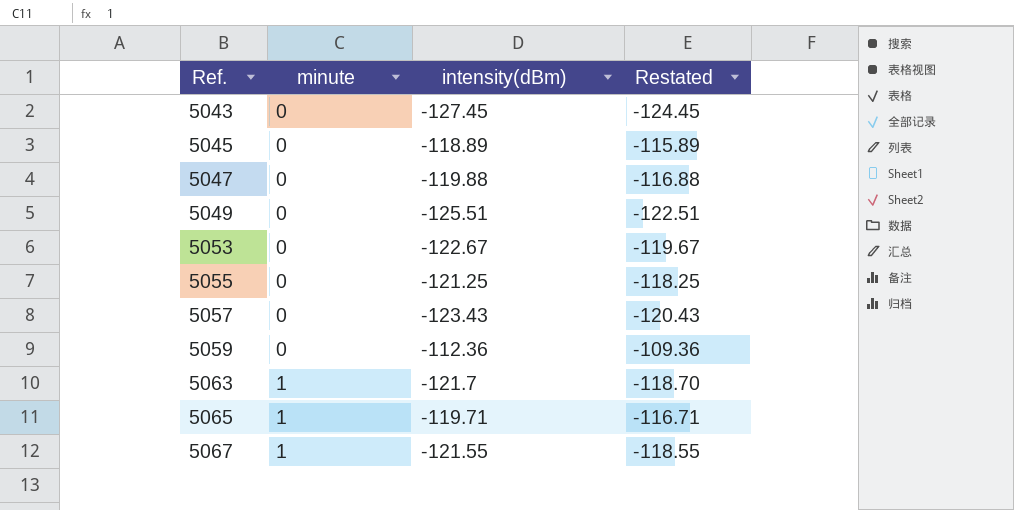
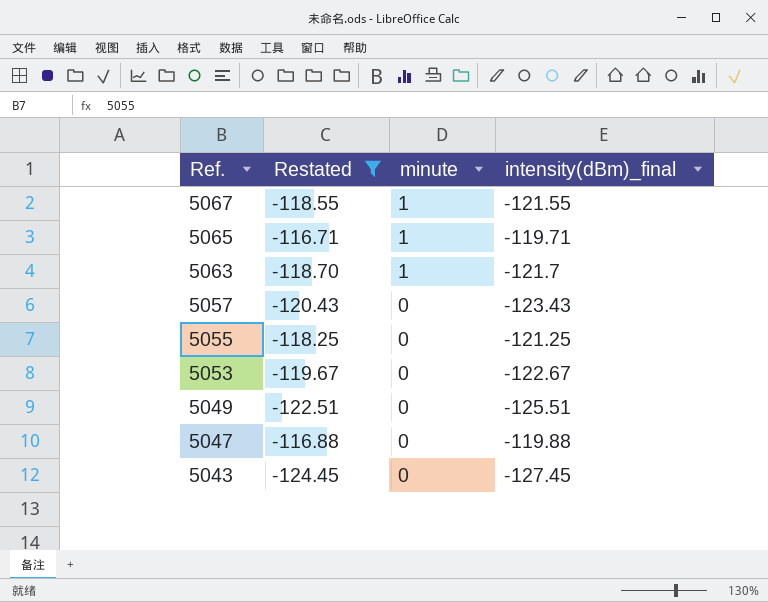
filter: none -> Restated <= -116.71
row order: Ref. ascending -> Ref. descending
column Restated | position: 4 -> 2
column name: intensity(dBm) -> intensity(dBm)_final

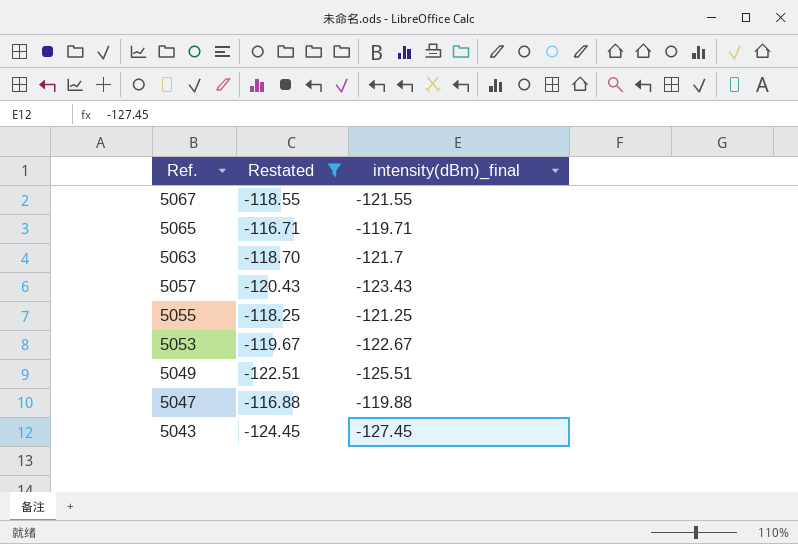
column minute | position: 3 -> none

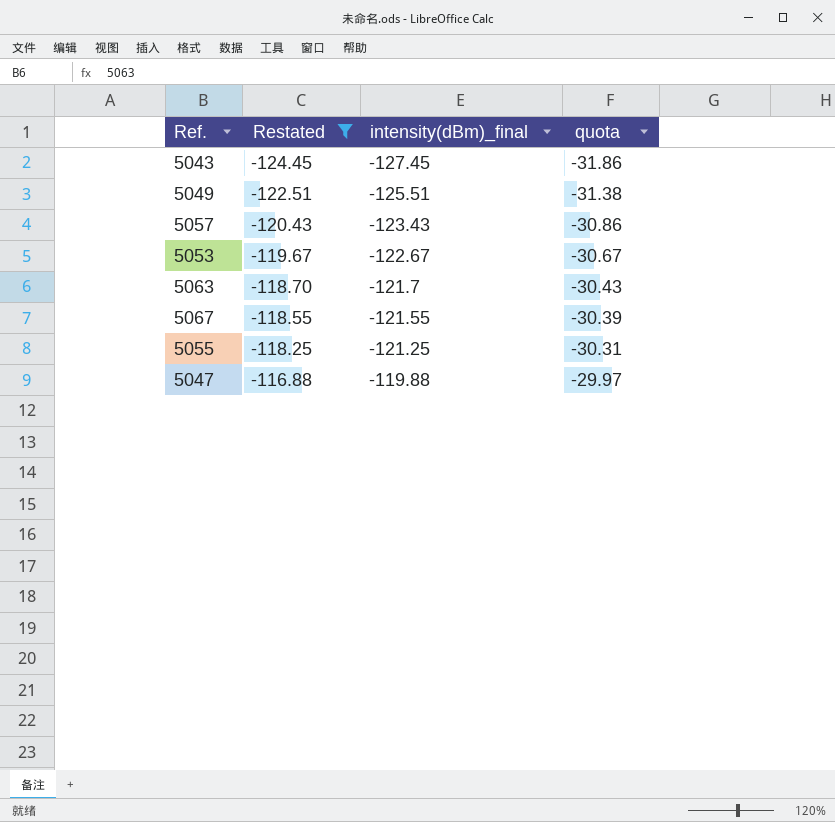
row order: Ref. descending -> Restated ascending
column quota | formula: none -> [intensity(dBm)_final] * 0.25
row 5065: -116.71 | -119.71 -> none

